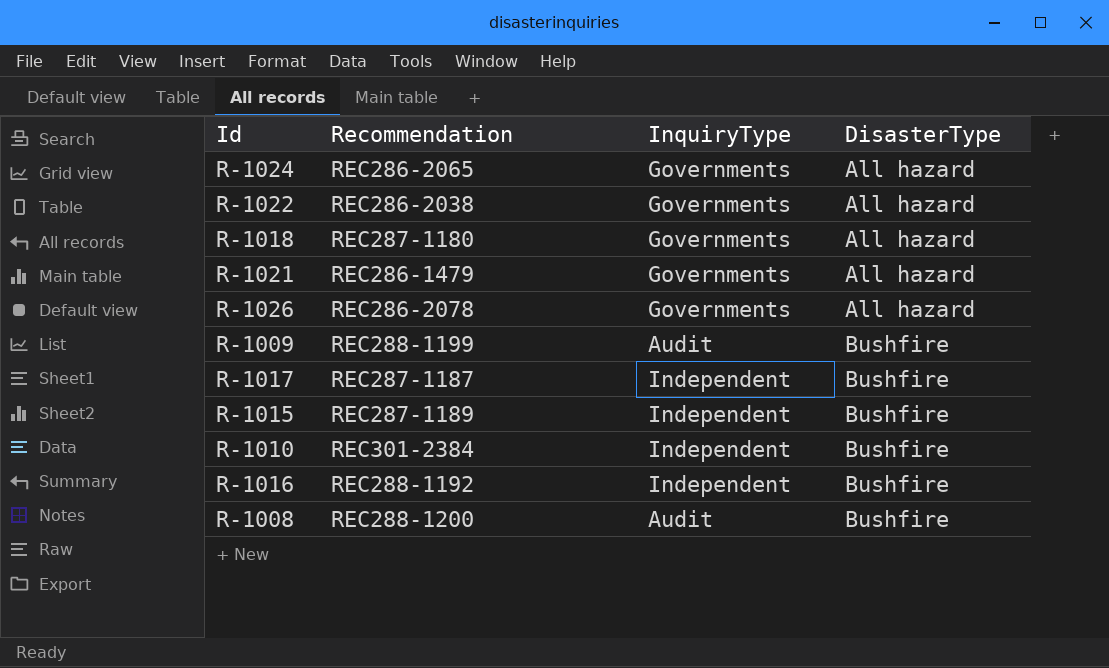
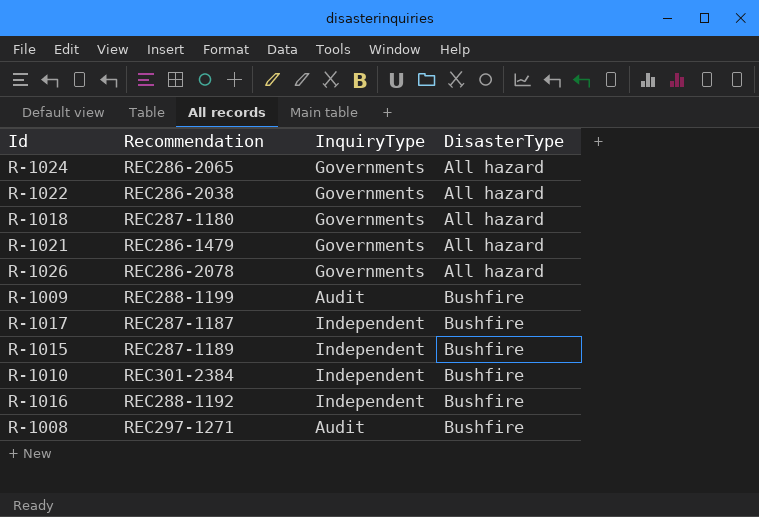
R-1008 | Recommendation: REC288-1200 -> REC297-1271

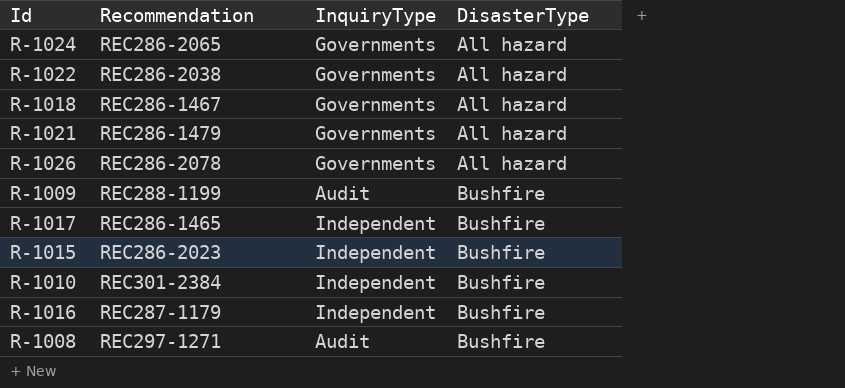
R-1018 | Recommendation: REC287-1180 -> REC286-1467
R-1017 | Recommendation: REC287-1187 -> REC286-1465
R-1015 | Recommendation: REC287-1189 -> REC286-2023
R-1016 | Recommendation: REC288-1192 -> REC287-1179

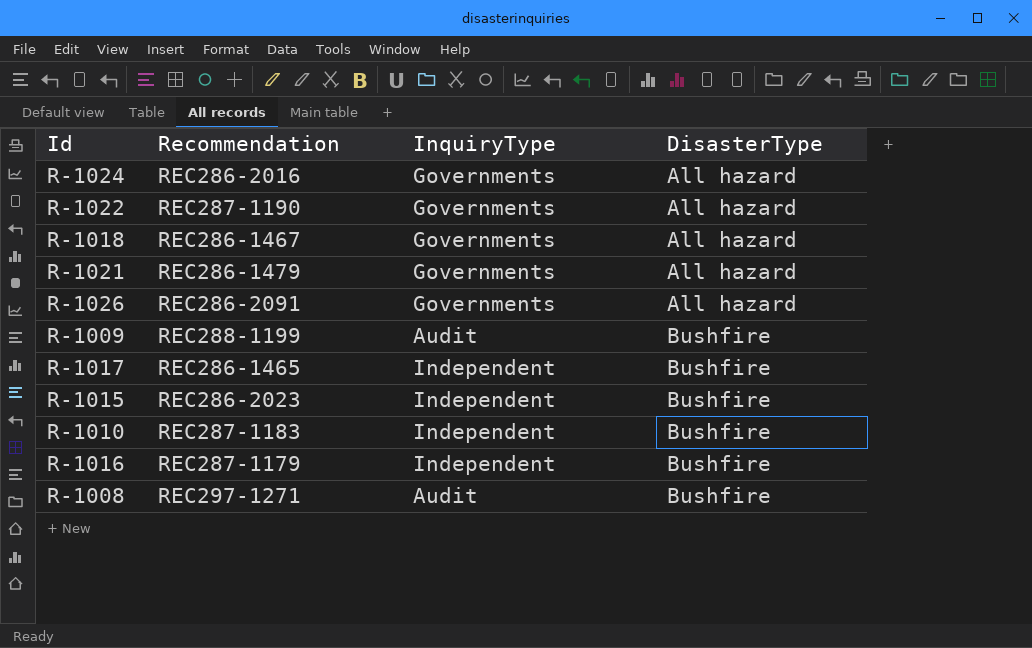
R-1024 | Recommendation: REC286-2065 -> REC286-2016
R-1022 | Recommendation: REC286-2038 -> REC287-1190
R-1026 | Recommendation: REC286-2078 -> REC286-2091
R-1010 | Recommendation: REC301-2384 -> REC287-1183

